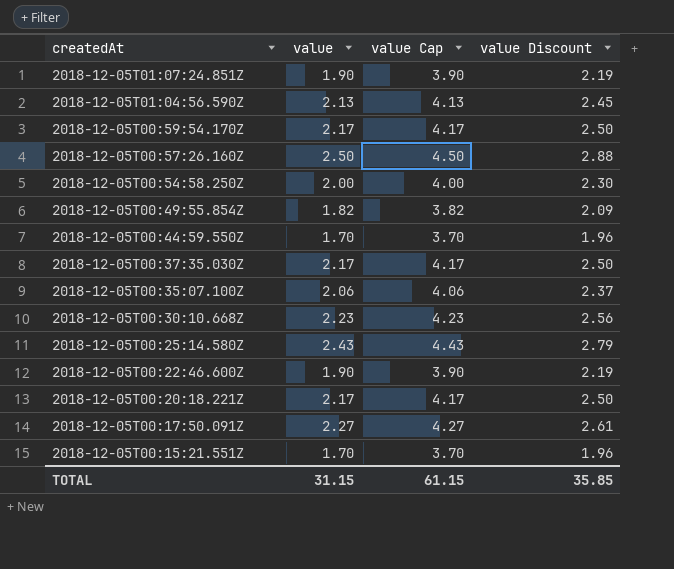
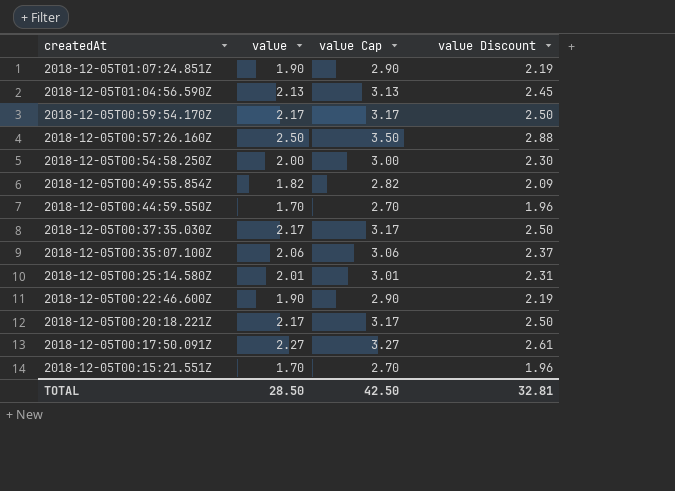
column value Cap | formula: [value] + 2 -> [value] + 1
row 2018-12-05T00:30:10.668Z: 2.23 | 4.23 | 2.56 -> none
2018-12-05T00:25:14.580Z | value: 2.43 -> 2.01
2018-12-05T00:25:14.580Z | value Discount: 2.79 -> 2.31
TOTAL | value: 31.15 -> 28.50
TOTAL | value Cap: 61.15 -> 42.50
TOTAL | value Discount: 35.85 -> 32.81

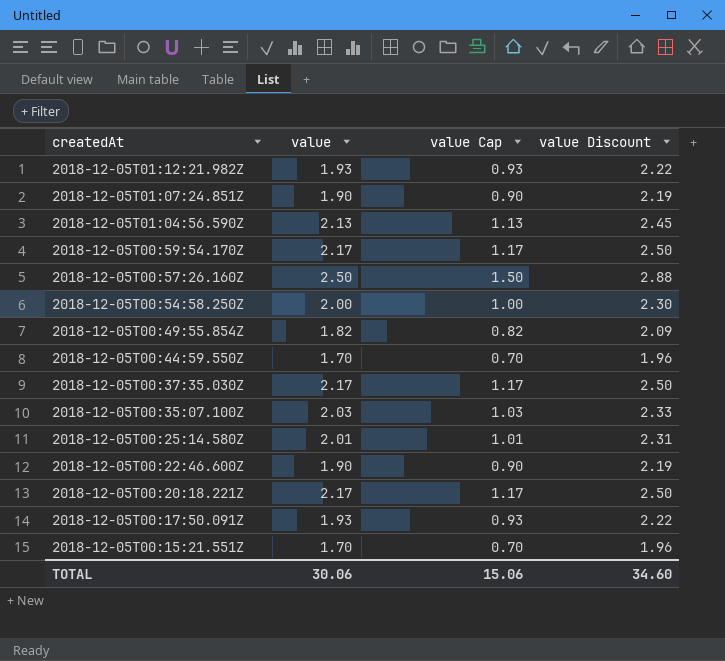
column value Cap | formula: [value] + 1 -> [value] - 1
row 2018-12-05T01:12:21.982Z: none -> 1.93 | 0.93 | 2.22
2018-12-05T00:35:07.100Z | value: 2.06 -> 2.03
2018-12-05T00:35:07.100Z | value Discount: 2.37 -> 2.33
2018-12-05T00:17:50.091Z | value: 2.27 -> 1.93
2018-12-05T00:17:50.091Z | value Discount: 2.61 -> 2.22
TOTAL | value: 28.50 -> 30.06
TOTAL | value Cap: 42.50 -> 15.06
TOTAL | value Discount: 32.81 -> 34.60

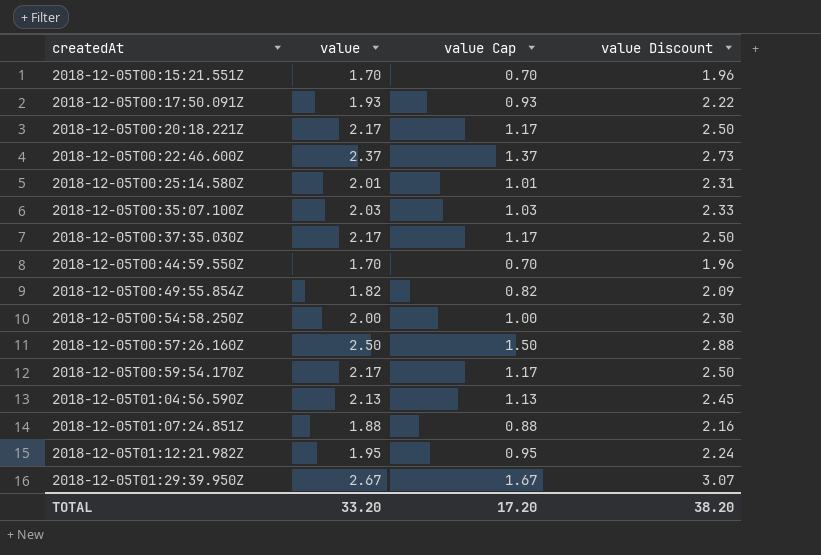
row order: createdAt descending -> createdAt ascending
2018-12-05T00:22:46.600Z | value: 1.90 -> 2.37
2018-12-05T00:22:46.600Z | value Cap: 0.90 -> 1.37
2018-12-05T00:22:46.600Z | value Discount: 2.19 -> 2.73
2018-12-05T01:07:24.851Z | value: 1.90 -> 1.88
2018-12-05T01:07:24.851Z | value Cap: 0.90 -> 0.88
2018-12-05T01:07:24.851Z | value Discount: 2.19 -> 2.16
2018-12-05T01:12:21.982Z | value: 1.93 -> 1.95
2018-12-05T01:12:21.982Z | value Cap: 0.93 -> 0.95
2018-12-05T01:12:21.982Z | value Discount: 2.22 -> 2.24
row 2018-12-05T01:29:39.950Z: none -> 2.67 | 1.67 | 3.07
TOTAL | value: 30.06 -> 33.20
TOTAL | value Cap: 15.06 -> 17.20
TOTAL | value Discount: 34.60 -> 38.20

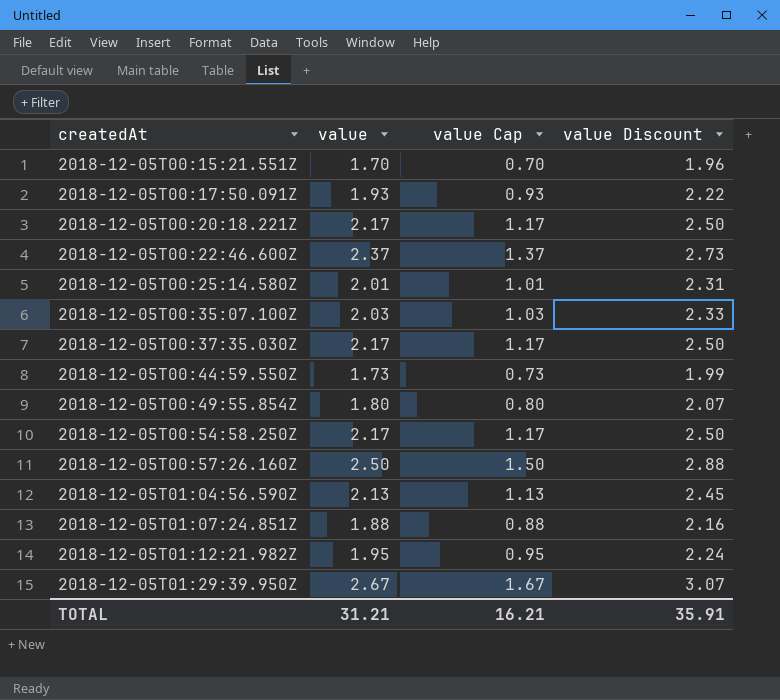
row 2018-12-05T00:59:54.170Z: 2.17 | 1.17 | 2.50 -> none
2018-12-05T00:44:59.550Z | value: 1.70 -> 1.73
2018-12-05T00:44:59.550Z | value Cap: 0.70 -> 0.73
2018-12-05T00:44:59.550Z | value Discount: 1.96 -> 1.99
2018-12-05T00:49:55.854Z | value: 1.82 -> 1.80
2018-12-05T00:49:55.854Z | value Cap: 0.82 -> 0.80
2018-12-05T00:49:55.854Z | value Discount: 2.09 -> 2.07
2018-12-05T00:54:58.250Z | value: 2.00 -> 2.17
2018-12-05T00:54:58.250Z | value Cap: 1.00 -> 1.17
2018-12-05T00:54:58.250Z | value Discount: 2.30 -> 2.50
TOTAL | value: 33.20 -> 31.21
TOTAL | value Cap: 17.20 -> 16.21
TOTAL | value Discount: 38.20 -> 35.91

